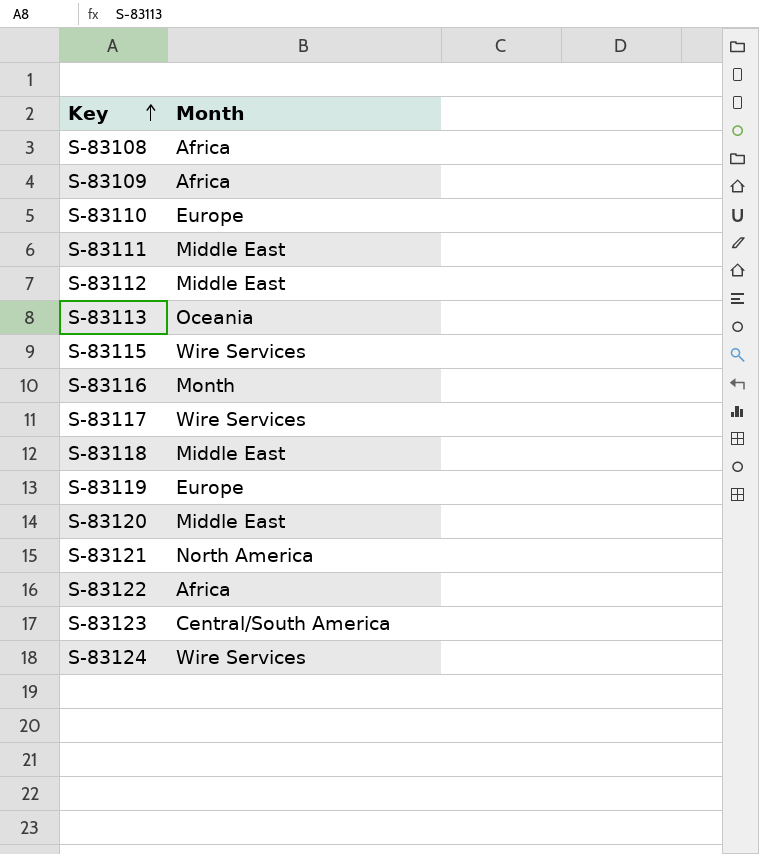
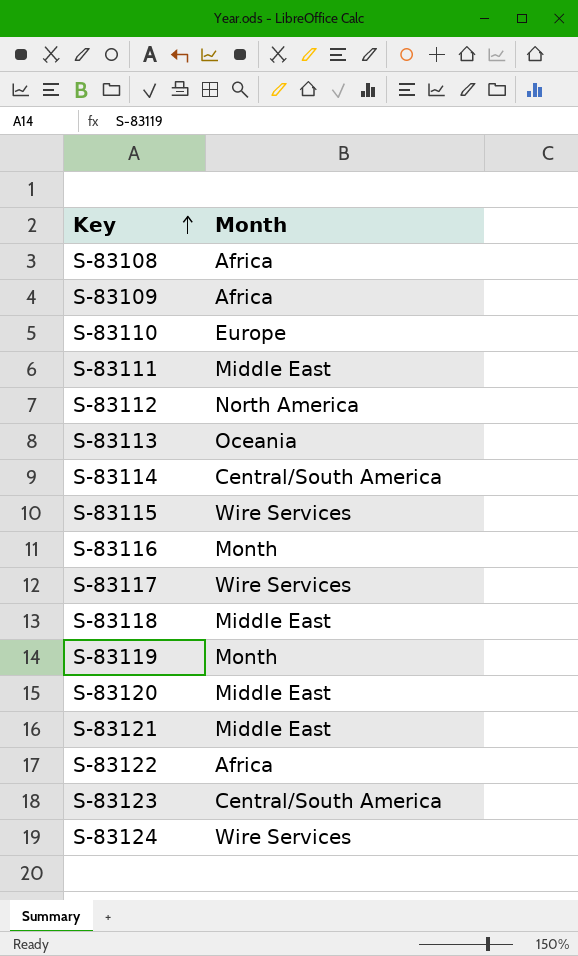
S-83112 | Month: Middle East -> North America
row S-83114: none -> Central/South America
S-83119 | Month: Europe -> Month
S-83121 | Month: North America -> Middle East

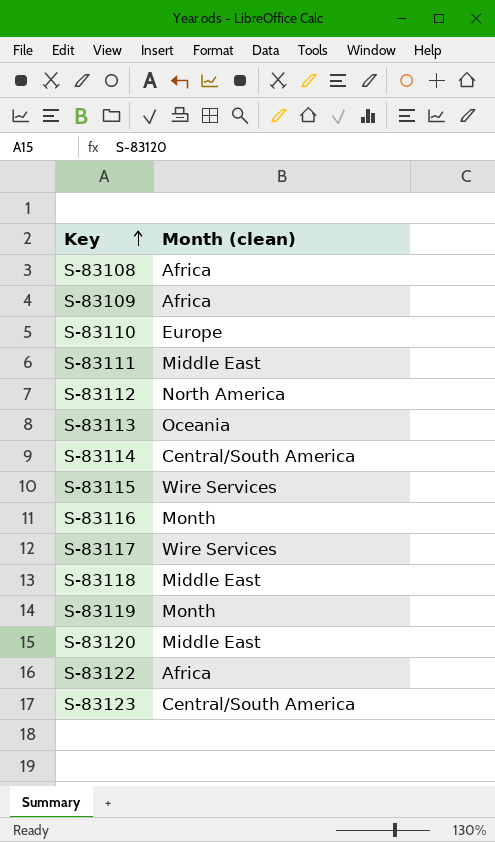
column name: Month -> Month (clean)
row S-83121: Middle East -> none
row S-83124: Wire Services -> none

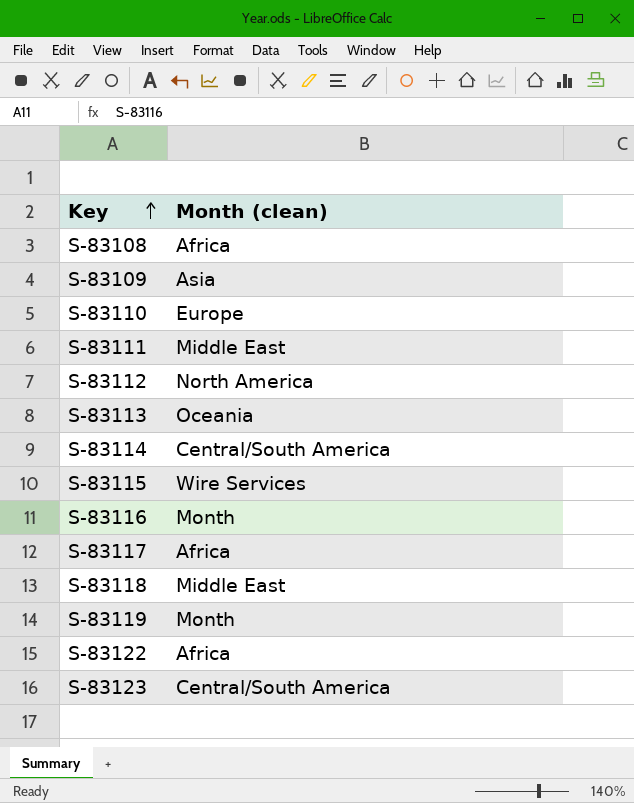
row S-83120: Middle East -> none
S-83109 | Month (clean): Africa -> Asia
S-83117 | Month (clean): Wire Services -> Africa

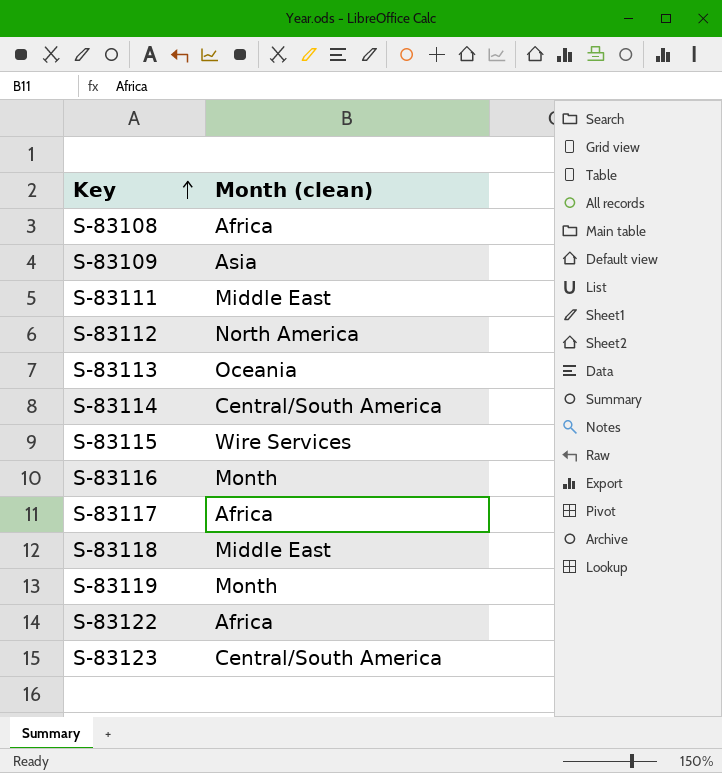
row S-83110: Europe -> none

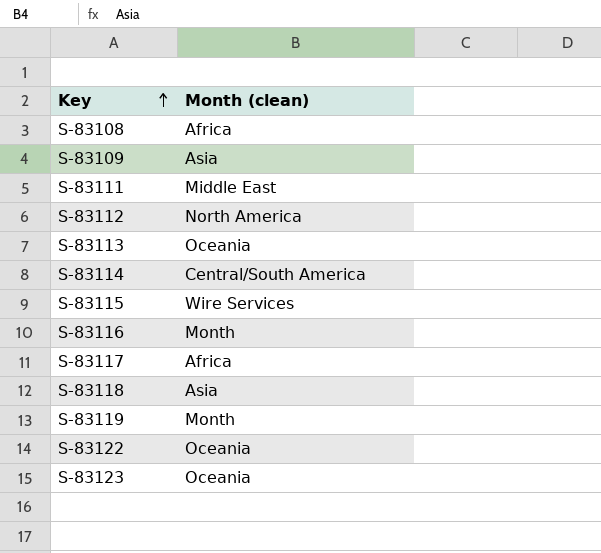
S-83118 | Month (clean): Middle East -> Asia
S-83122 | Month (clean): Africa -> Oceania
S-83123 | Month (clean): Central/South America -> Oceania

